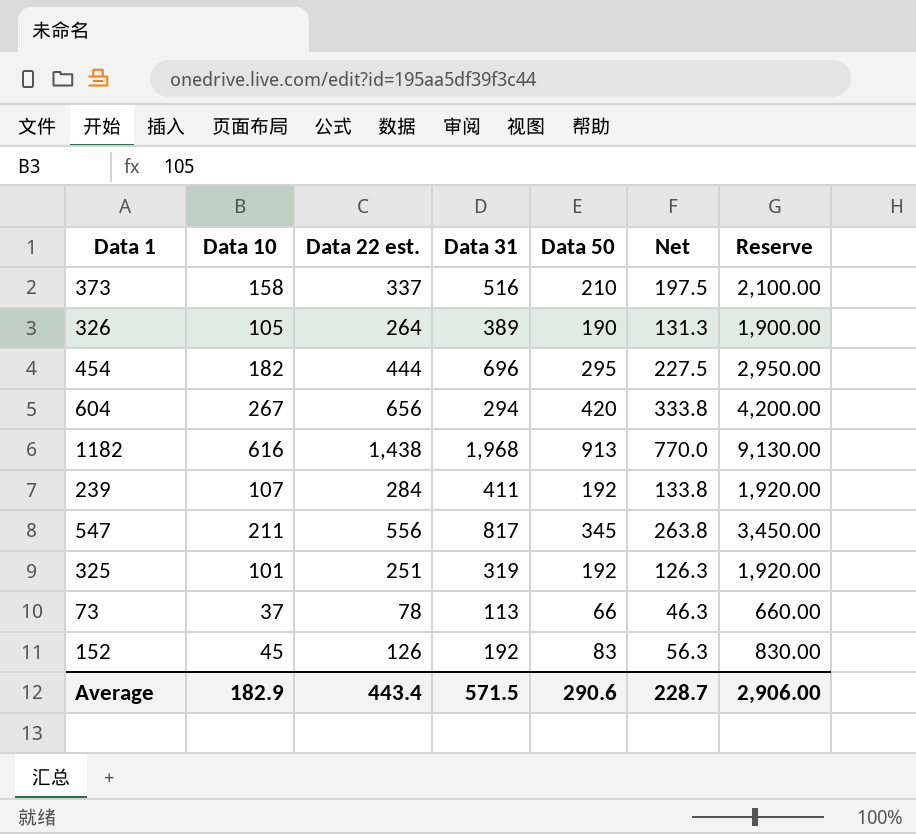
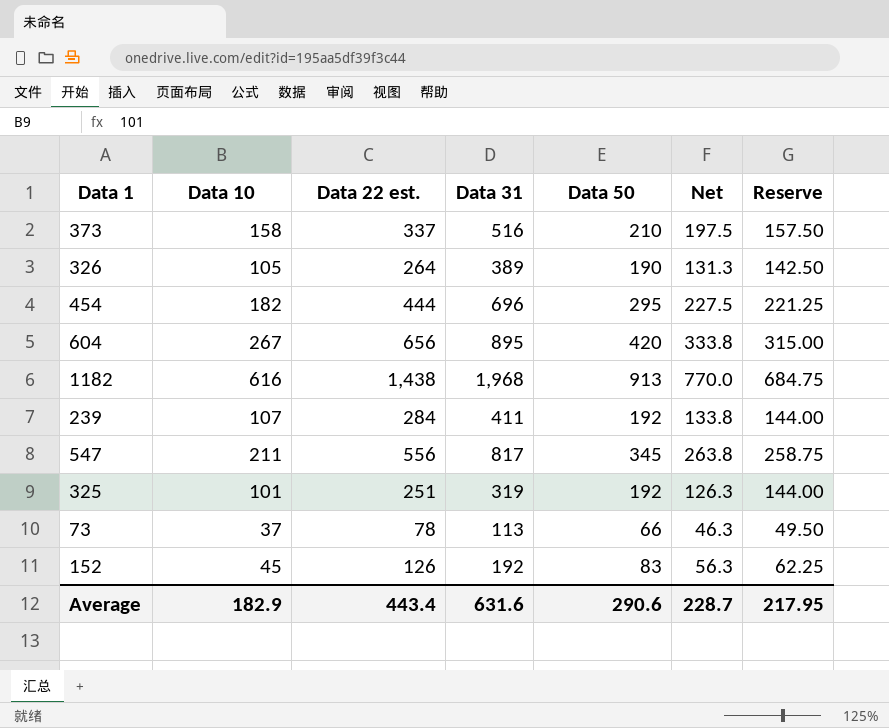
column Reserve | formula: [Data 50] * 10 -> [Data 50] * 0.75
604 | Data 31: 294 -> 895
Average | Data 31: 571.5 -> 631.6
Average | Reserve: 2,906.00 -> 217.95

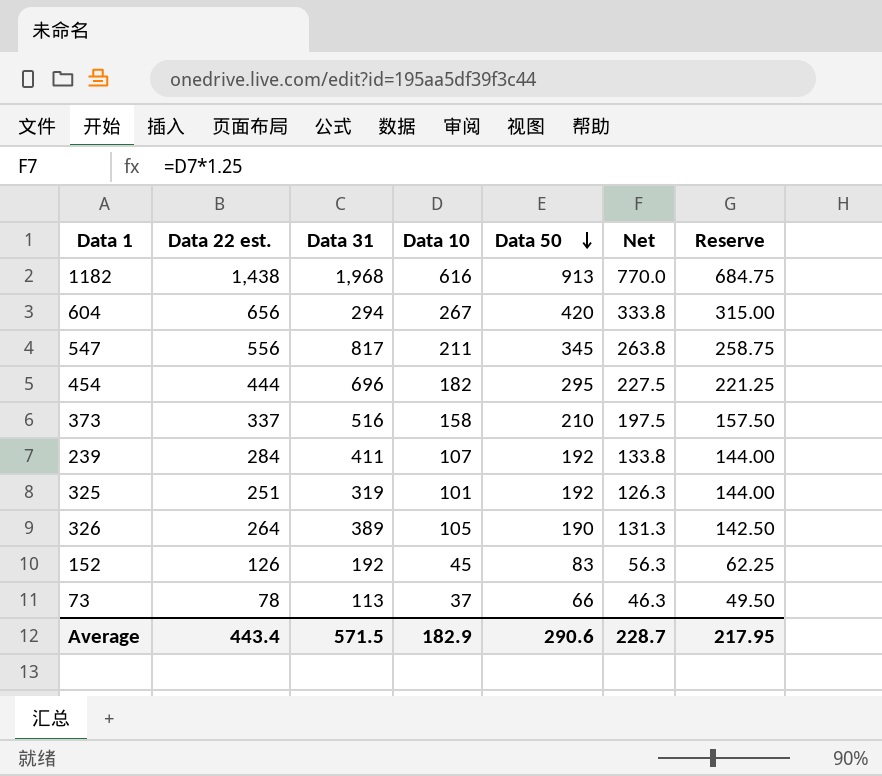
row order: none -> Data 50 descending
column Data 10 | position: 2 -> 4
604 | Data 31: 895 -> 294
Average | Data 31: 631.6 -> 571.5

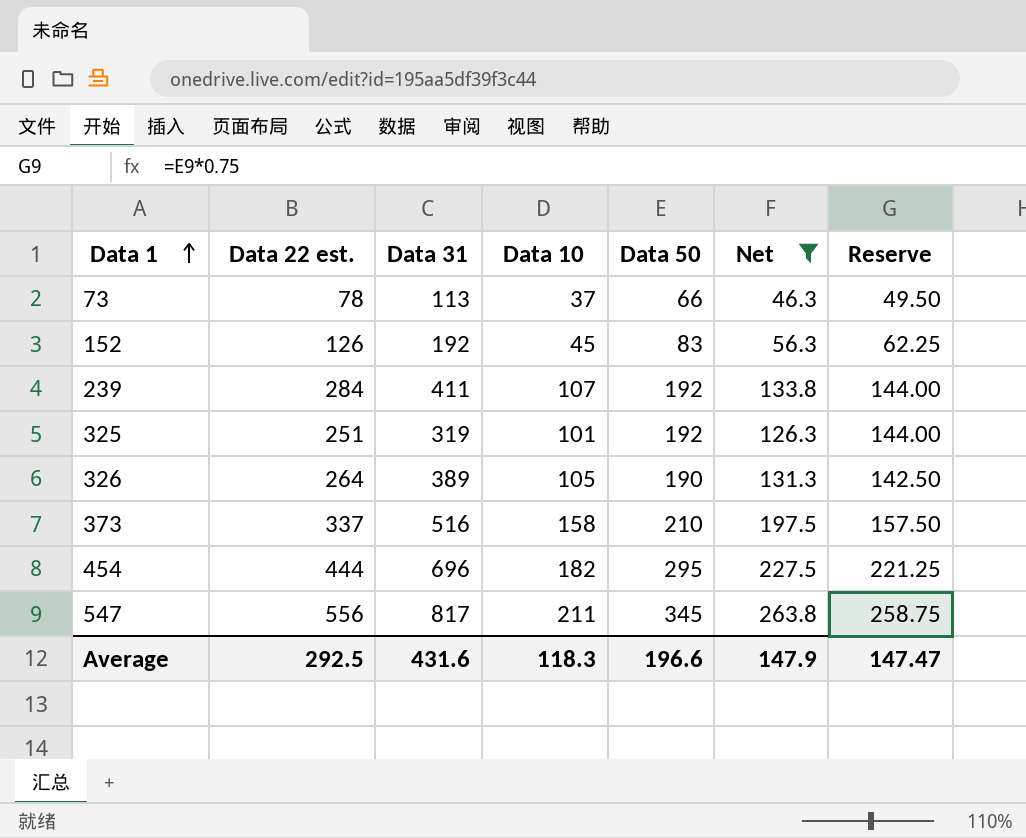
filter: none -> Net <= 263.8
row order: Data 50 descending -> Data 1 ascending
Average | Data 22 est.: 443.4 -> 292.5
Average | Data 31: 571.5 -> 431.6
Average | Data 10: 182.9 -> 118.3
Average | Data 50: 290.6 -> 196.6
Average | Net: 228.7 -> 147.9
Average | Reserve: 217.95 -> 147.47

